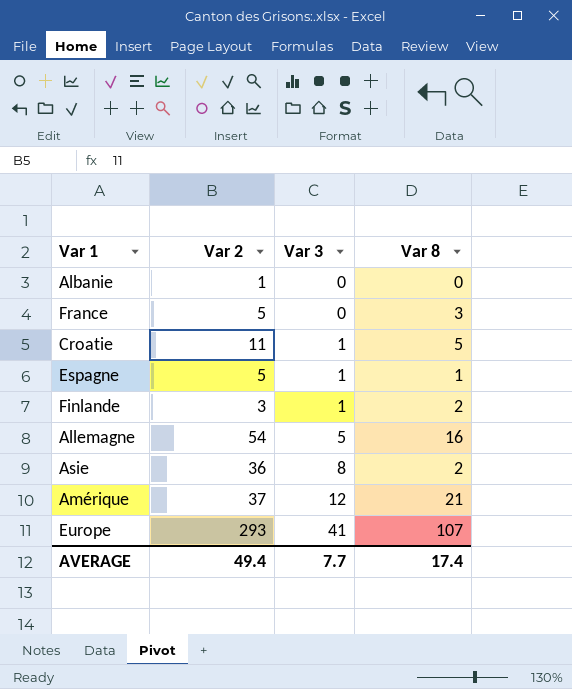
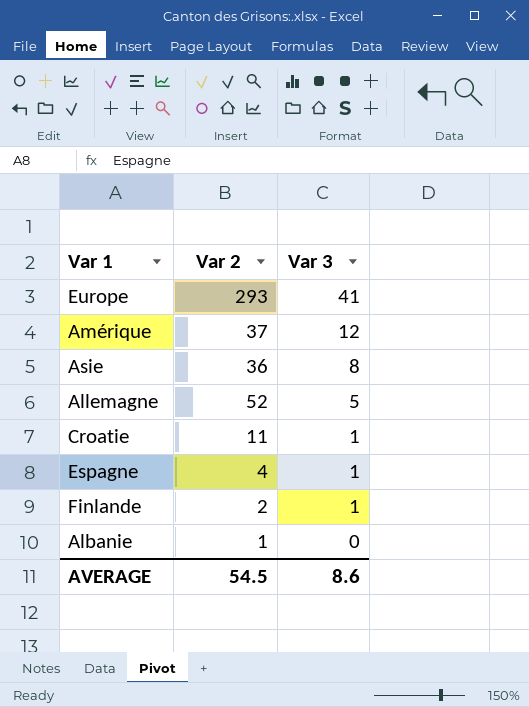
row order: Var 3 ascending -> Var 3 descending
column Var 8 | position: 4 -> none
row France: 5 | 0 | 3 -> none
Allemagne | Var 2: 54 -> 52
Espagne | Var 2: 5 -> 4
Finlande | Var 2: 3 -> 2
AVERAGE | Var 2: 49.4 -> 54.5
AVERAGE | Var 3: 7.7 -> 8.6

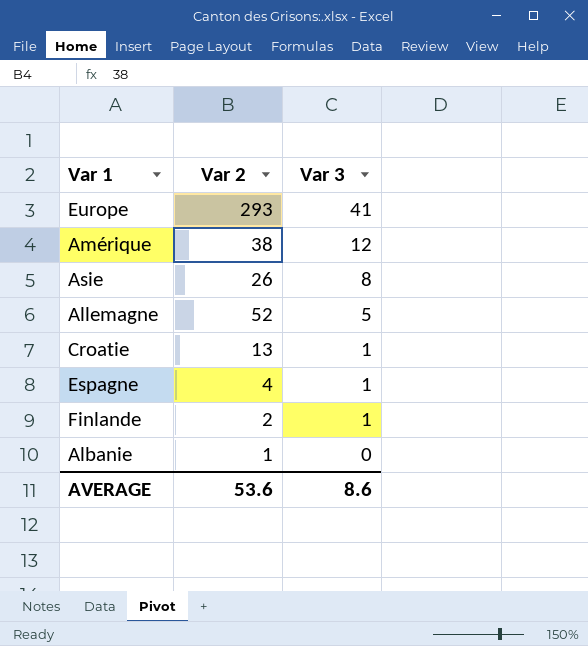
Amérique | Var 2: 37 -> 38
Asie | Var 2: 36 -> 26
Croatie | Var 2: 11 -> 13
AVERAGE | Var 2: 54.5 -> 53.6

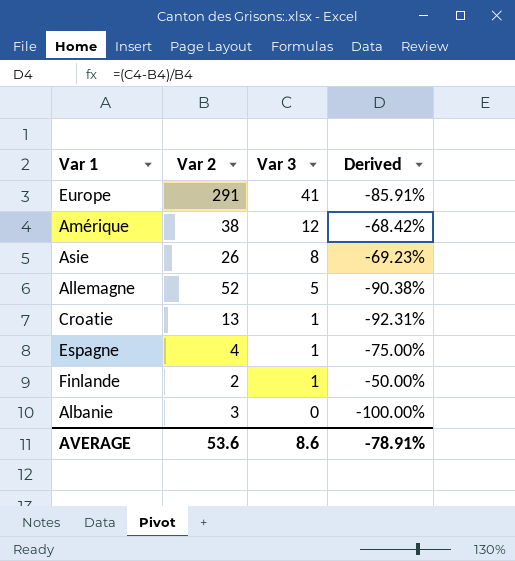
column Derived | formula: none -> ([Var 3] - [Var 2]) / [Var 2]
Europe | Var 2: 293 -> 291
Albanie | Var 2: 1 -> 3

